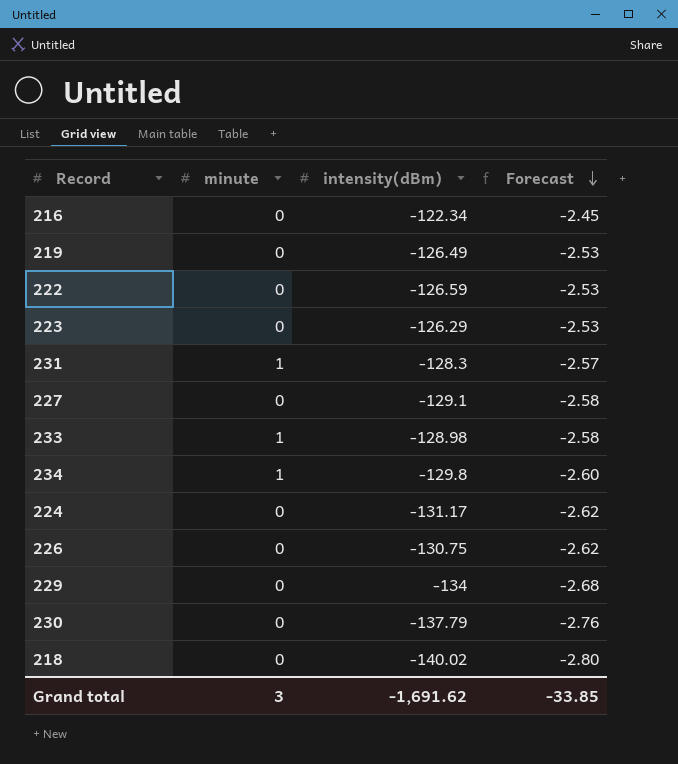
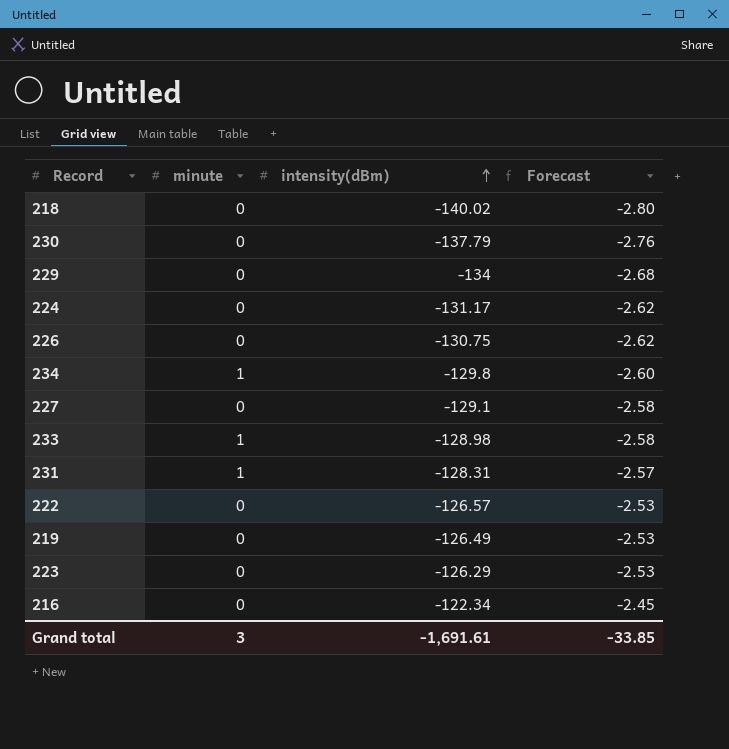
row order: Forecast descending -> intensity(dBm) ascending
231 | intensity(dBm): -128.3 -> -128.31
222 | intensity(dBm): -126.59 -> -126.57
Grand total | intensity(dBm): -1,691.62 -> -1,691.61

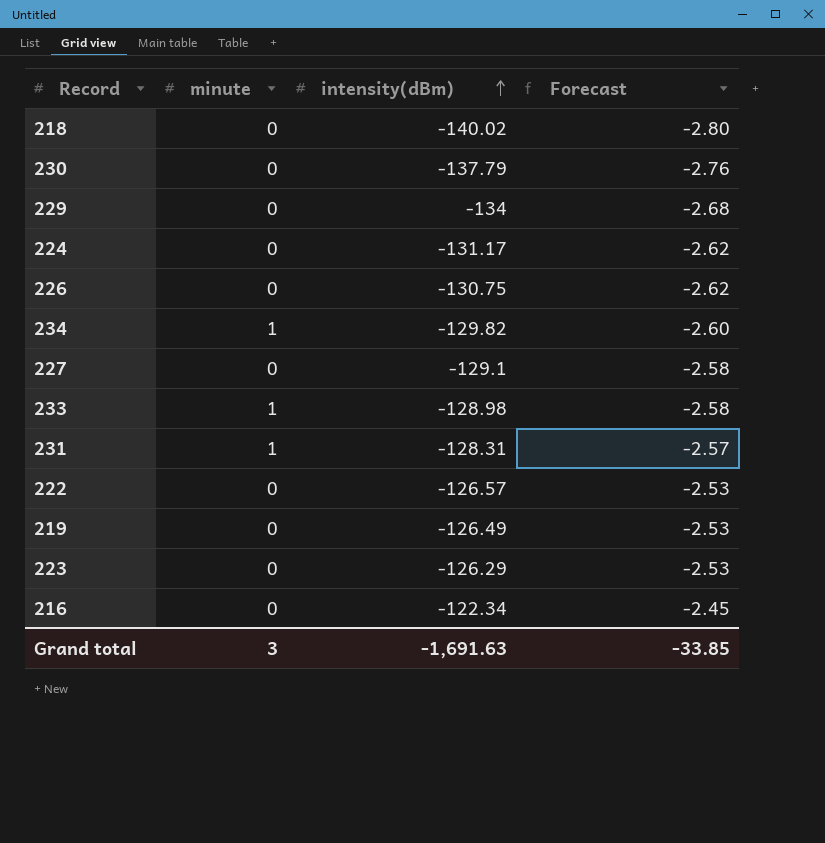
234 | intensity(dBm): -129.8 -> -129.82
Grand total | intensity(dBm): -1,691.61 -> -1,691.63

